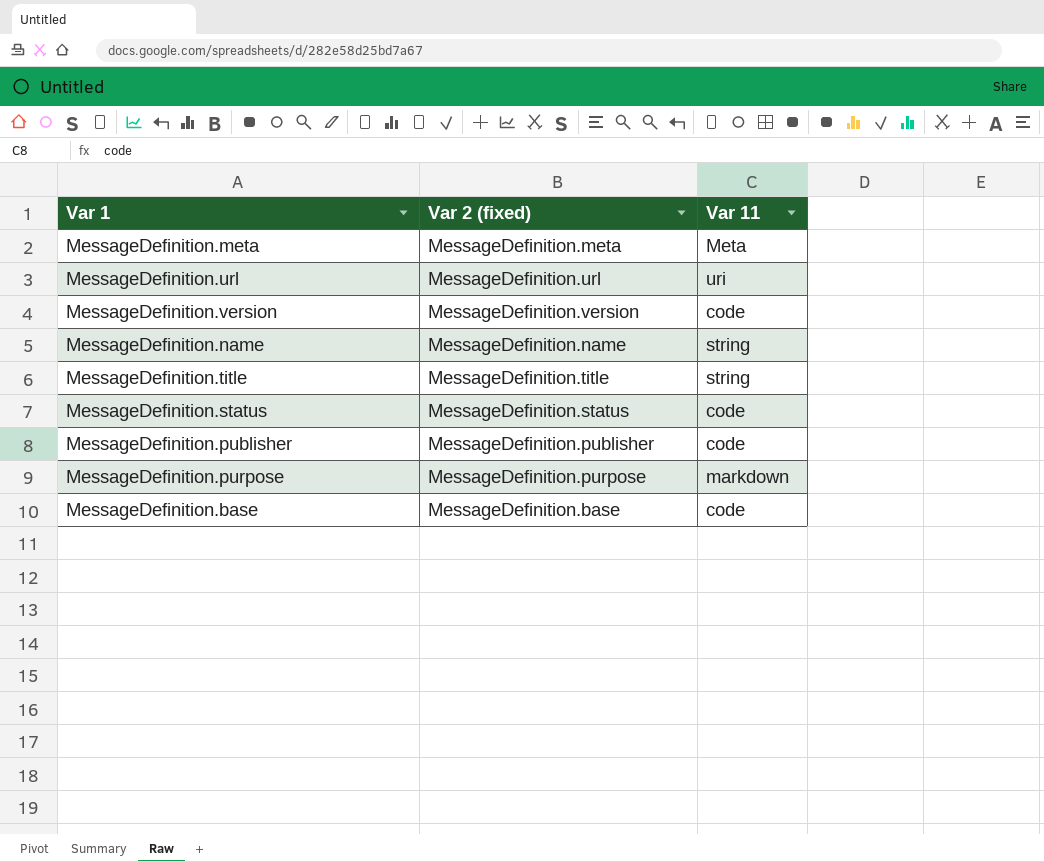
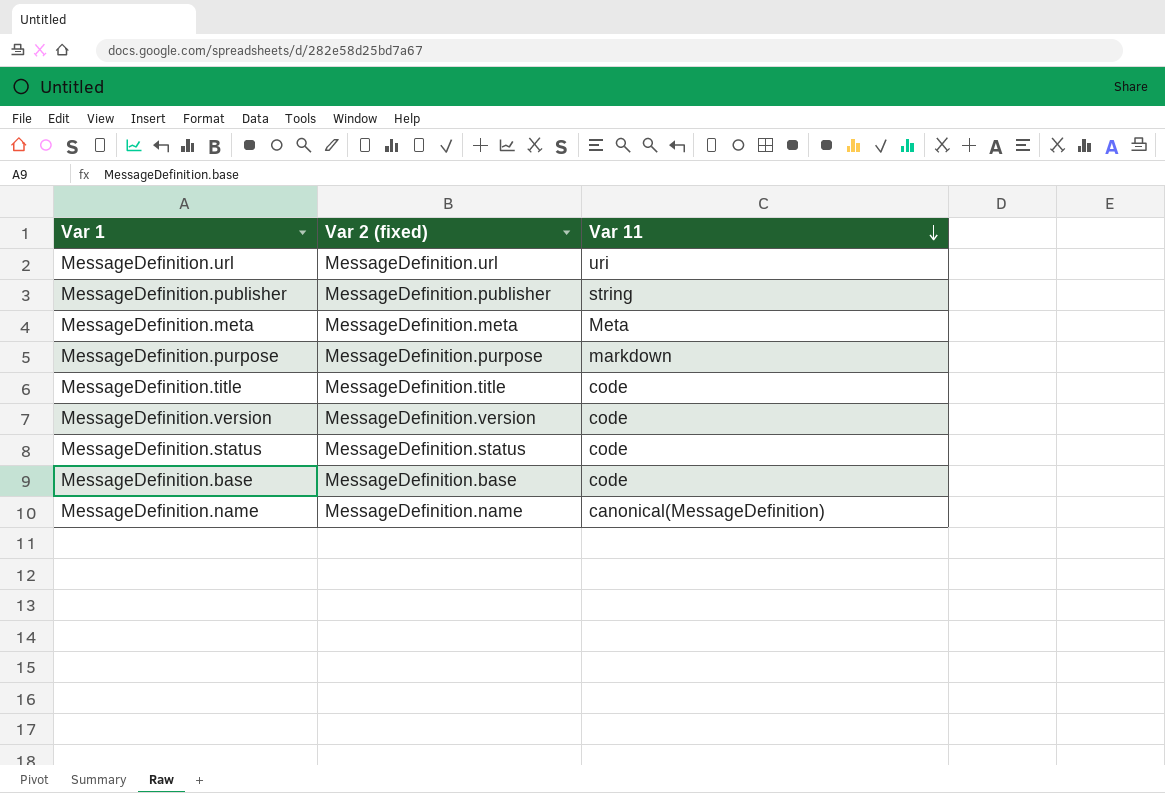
row order: none -> Var 11 descending
MessageDefinition.publisher | Var 11: code -> string
MessageDefinition.title | Var 11: string -> code
MessageDefinition.name | Var 11: string -> canonical(MessageDefinition)

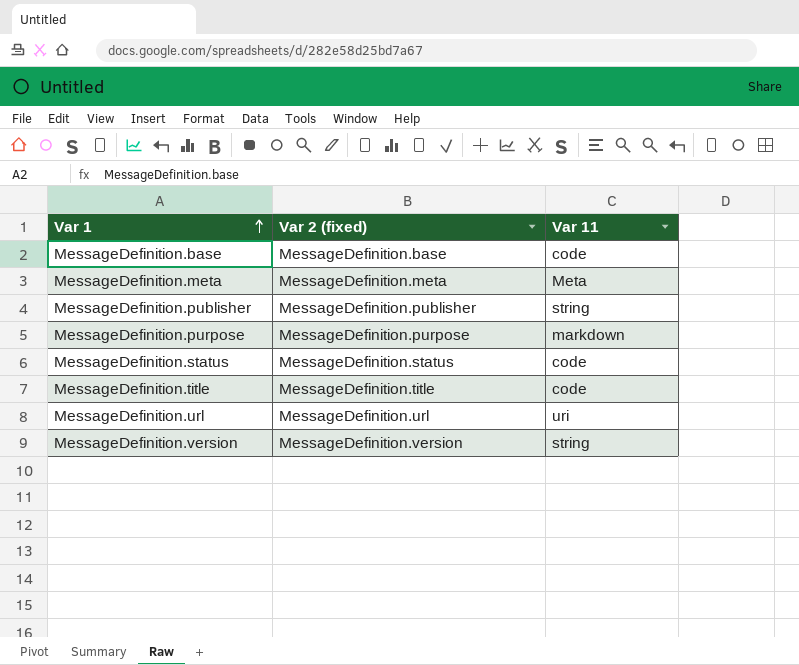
row order: Var 11 descending -> Var 1 ascending
row MessageDefinition.name: MessageDefinition.name | canonical(MessageDefinition) -> none
MessageDefinition.version | Var 11: code -> string

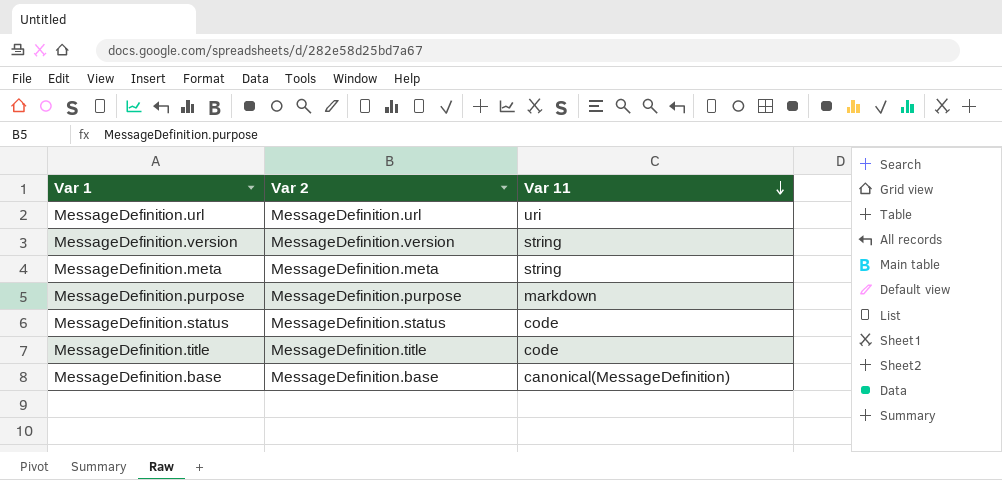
row order: Var 1 ascending -> Var 11 descending
column name: Var 2 (fixed) -> Var 2
row MessageDefinition.publisher: MessageDefinition.publisher | string -> none
MessageDefinition.meta | Var 11: Meta -> string
MessageDefinition.base | Var 11: code -> canonical(MessageDefinition)

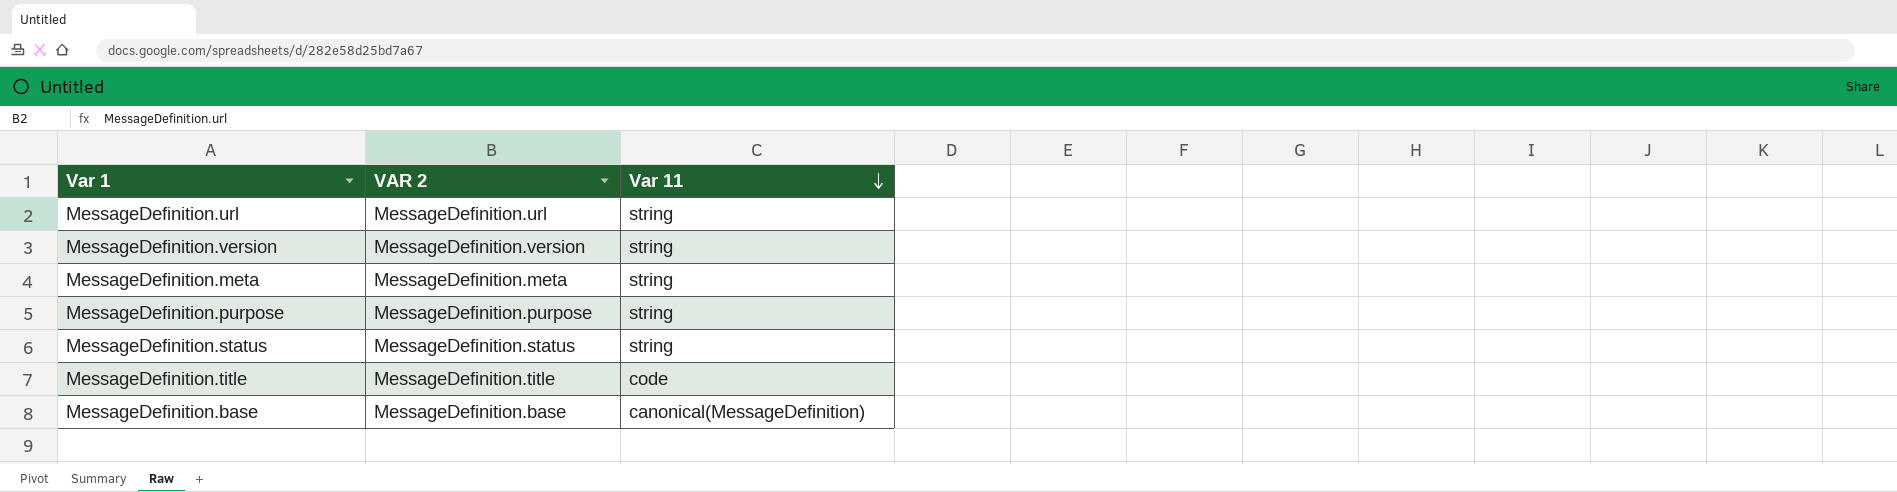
column name: Var 2 -> VAR 2
MessageDefinition.url | Var 11: uri -> string
MessageDefinition.purpose | Var 11: markdown -> string
MessageDefinition.status | Var 11: code -> string

